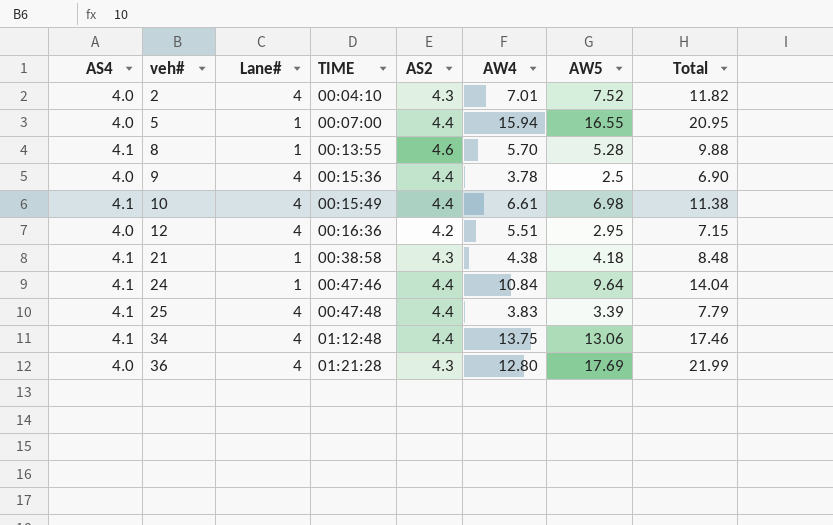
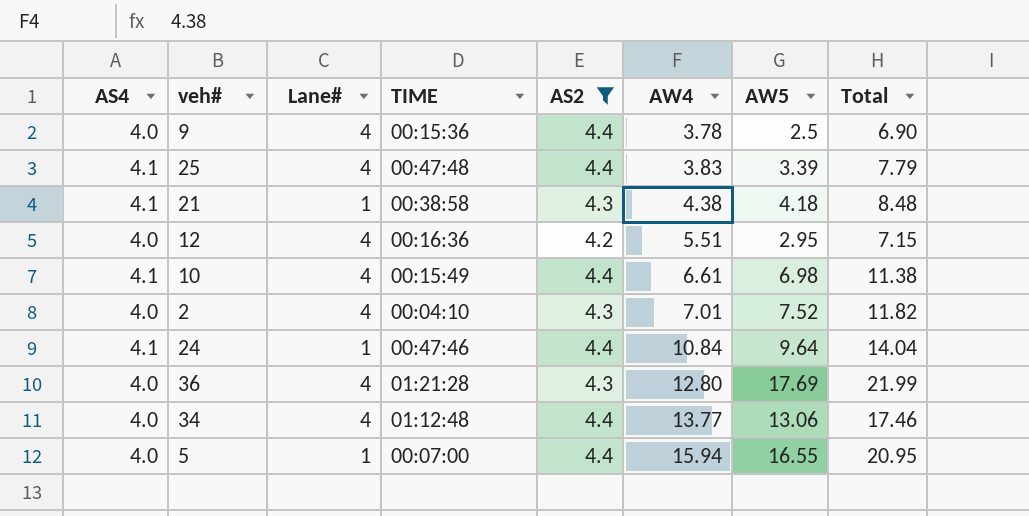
filter: none -> AS2 != 4.6
row order: veh# ascending -> AW4 ascending
34 | AS4: 4.1 -> 4.0
34 | AW4: 13.75 -> 13.77

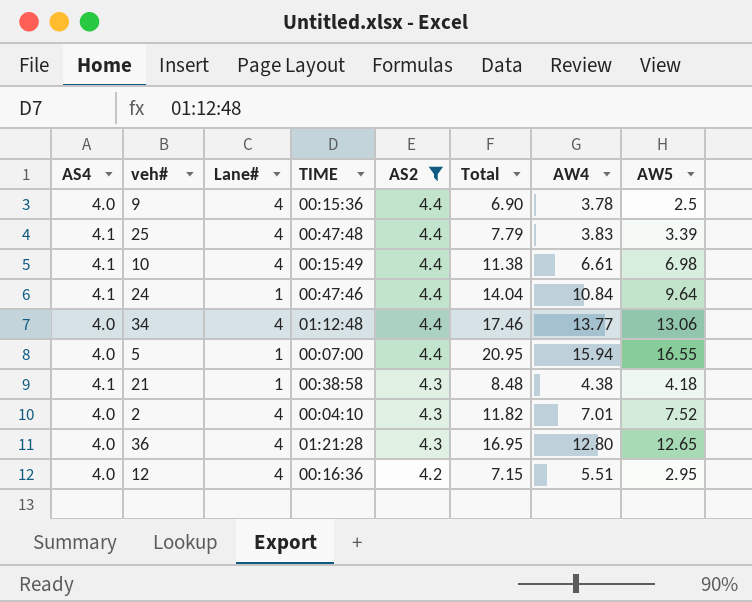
row order: AW4 ascending -> AS2 descending
column Total | position: 8 -> 6
36 | Total: 21.99 -> 16.95
36 | AW5: 17.69 -> 12.65

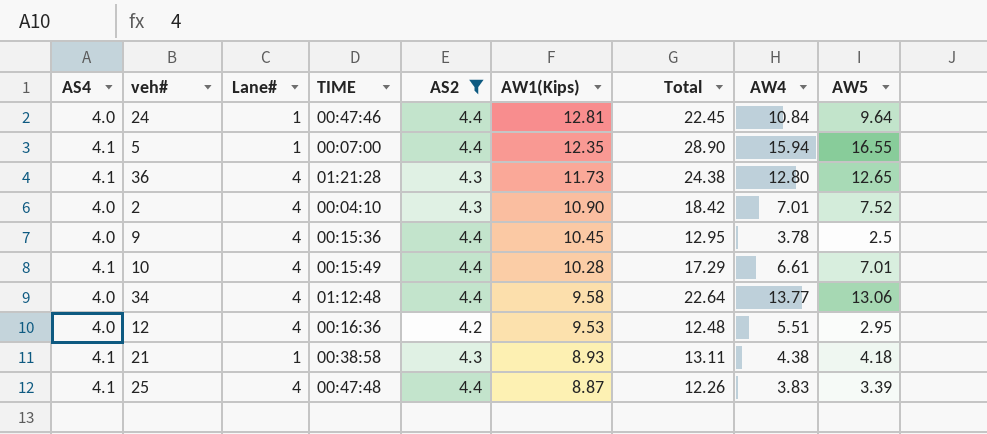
row order: AS2 descending -> AW1(Kips) descending
column AW1(Kips) | position: none -> 6
column Total | formula: [AS2] + [AW5] -> [AW1(Kips)] + [AW5]
24 | AS4: 4.1 -> 4.0
5 | AS4: 4.0 -> 4.1
36 | AS4: 4.0 -> 4.1
10 | AW5: 6.98 -> 7.01

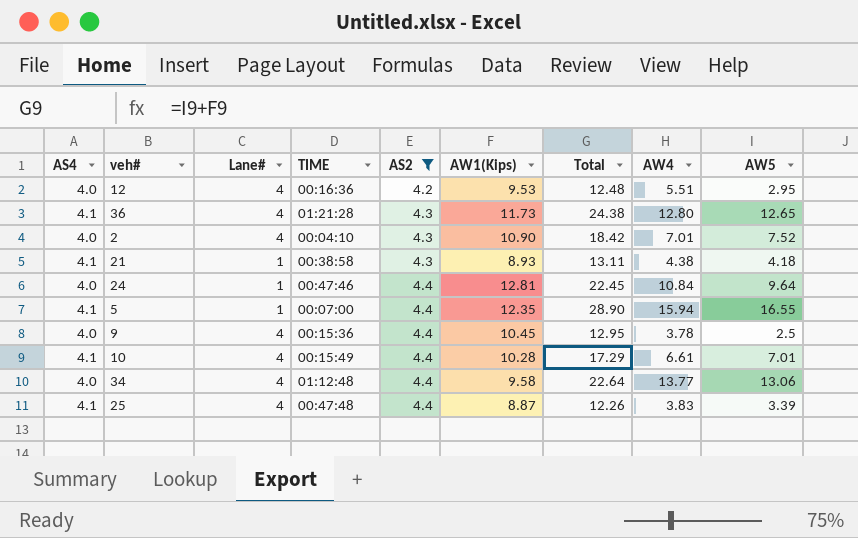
row order: AW1(Kips) descending -> AS2 ascending

